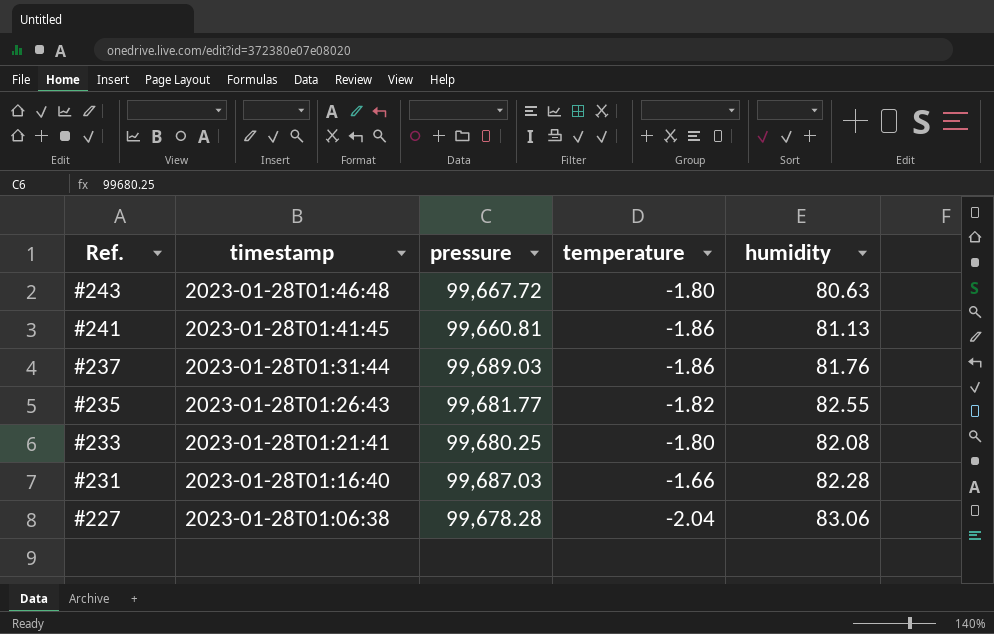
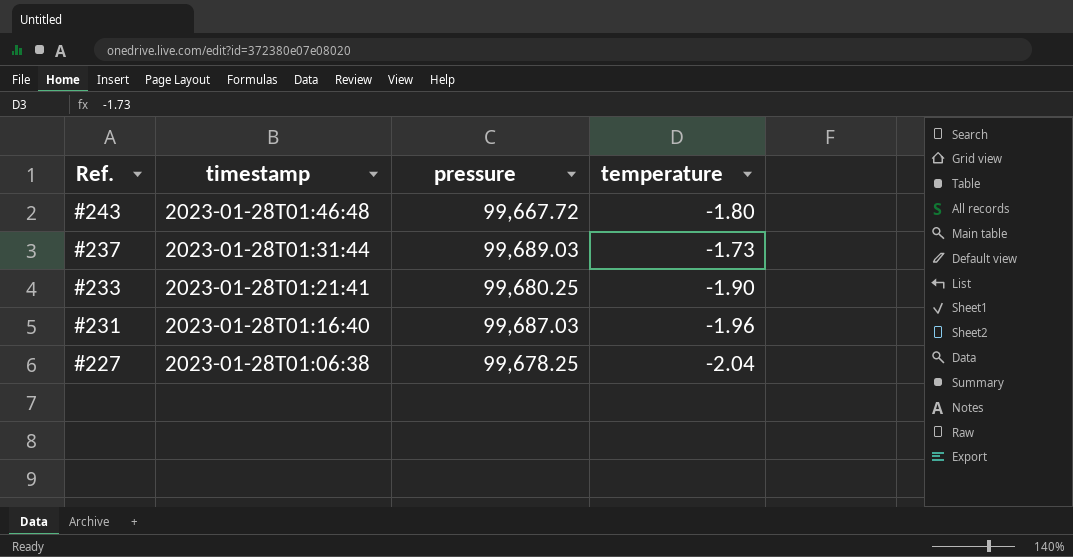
column humidity | position: 5 -> none
row #241: 2023-01-28T01:41:45 | 99,660.81 | -1.86 | 81.13 -> none
row #235: 2023-01-28T01:26:43 | 99,681.77 | -1.82 | 82.55 -> none
#237 | temperature: -1.86 -> -1.73
#233 | temperature: -1.80 -> -1.90
#231 | temperature: -1.66 -> -1.96
#227 | pressure: 99,678.28 -> 99,678.25

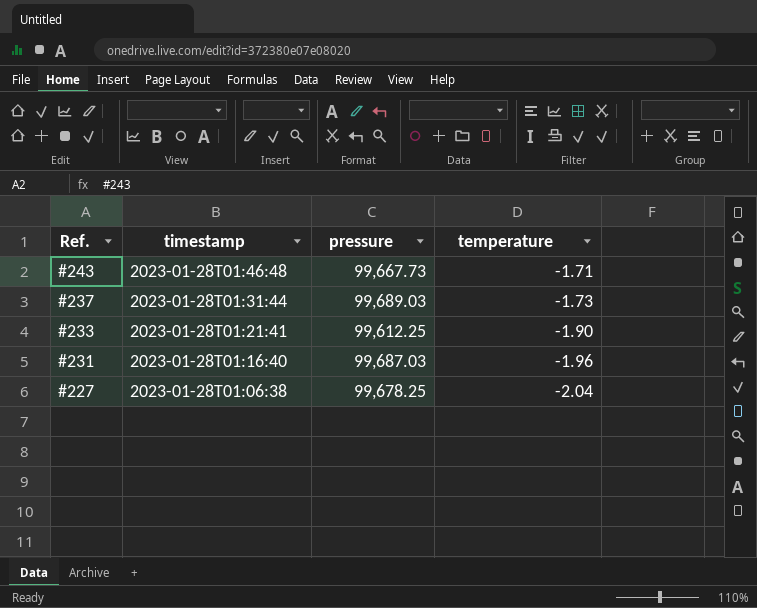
#243 | pressure: 99,667.72 -> 99,667.73
#243 | temperature: -1.80 -> -1.71
#233 | pressure: 99,680.25 -> 99,612.25

